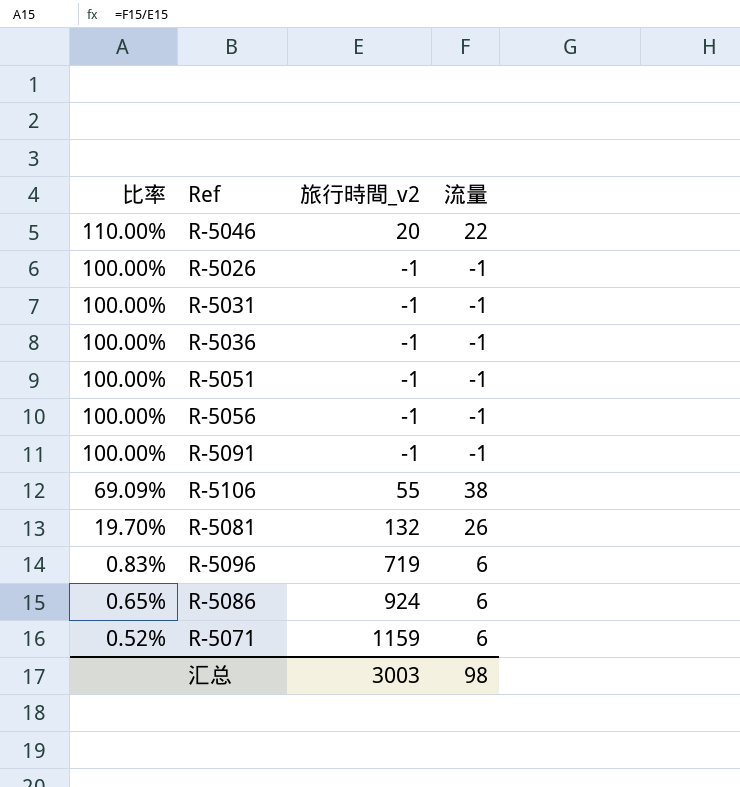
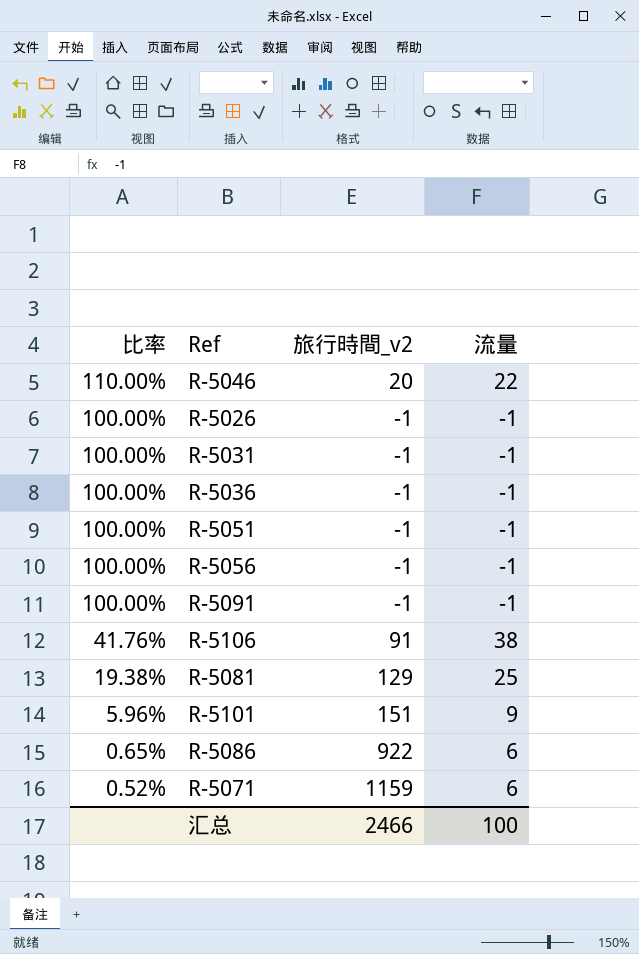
row R-5096: 0.83% | 719 | 6 -> none
R-5106 | 比率: 69.09% -> 41.76%
R-5106 | 旅行時間_v2: 55 -> 91
R-5081 | 比率: 19.70% -> 19.38%
R-5081 | 旅行時間_v2: 132 -> 129
R-5081 | 流量: 26 -> 25
row R-5101: none -> 5.96% | 151 | 9
R-5086 | 旅行時間_v2: 924 -> 922
汇总 | 旅行時間_v2: 3003 -> 2466
汇总 | 流量: 98 -> 100

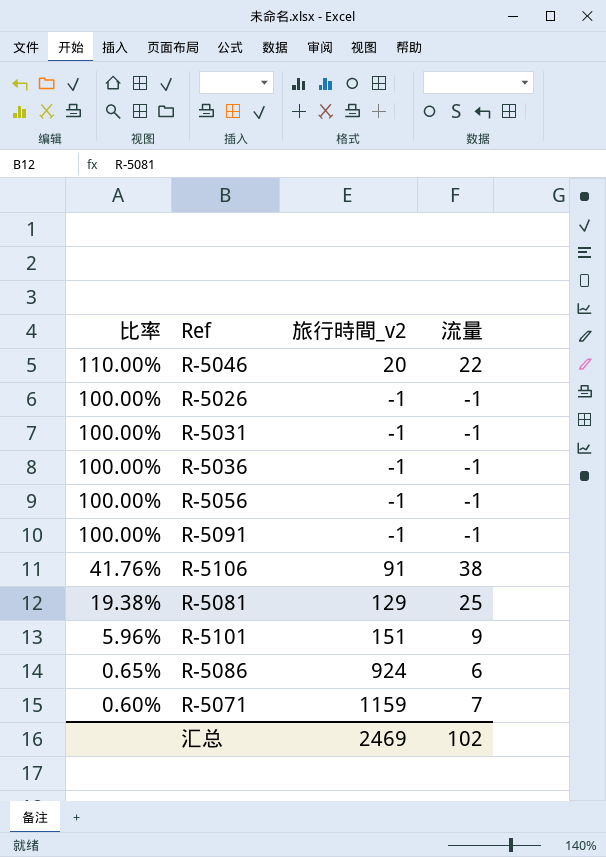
row R-5051: 100.00% | -1 | -1 -> none
R-5086 | 旅行時間_v2: 922 -> 924
R-5071 | 比率: 0.52% -> 0.60%
R-5071 | 流量: 6 -> 7
汇总 | 旅行時間_v2: 2466 -> 2469
汇总 | 流量: 100 -> 102

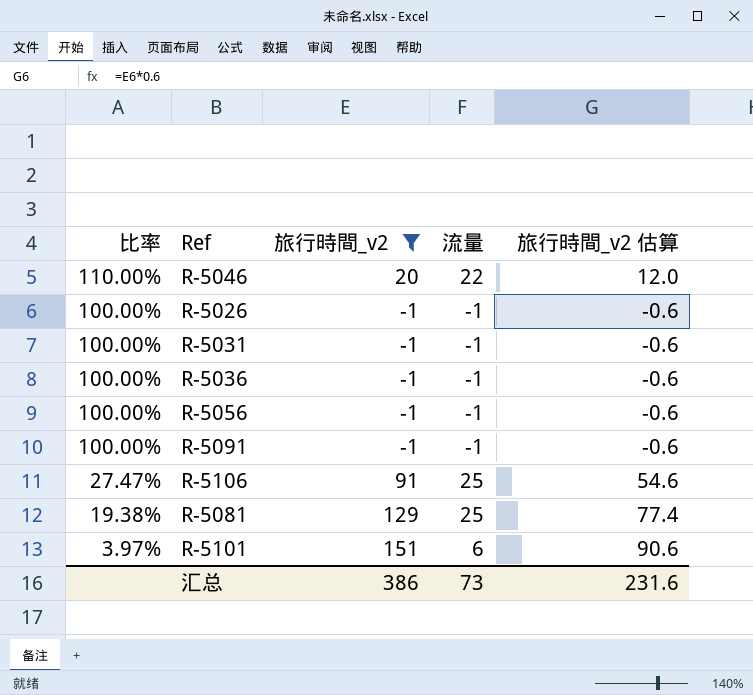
filter: none -> 旅行時間_v2 <= 151
column 旅行時間_v2 估算 | formula: none -> [旅行時間_v2] * 0.6
R-5106 | 比率: 41.76% -> 27.47%
R-5106 | 流量: 38 -> 25
R-5101 | 比率: 5.96% -> 3.97%
R-5101 | 流量: 9 -> 6
汇总 | 旅行時間_v2: 2469 -> 386
汇总 | 流量: 102 -> 73

